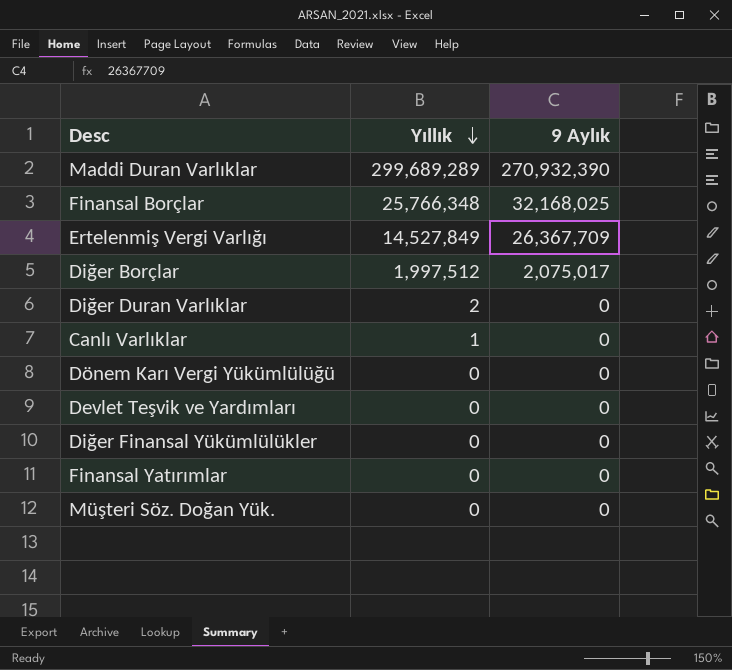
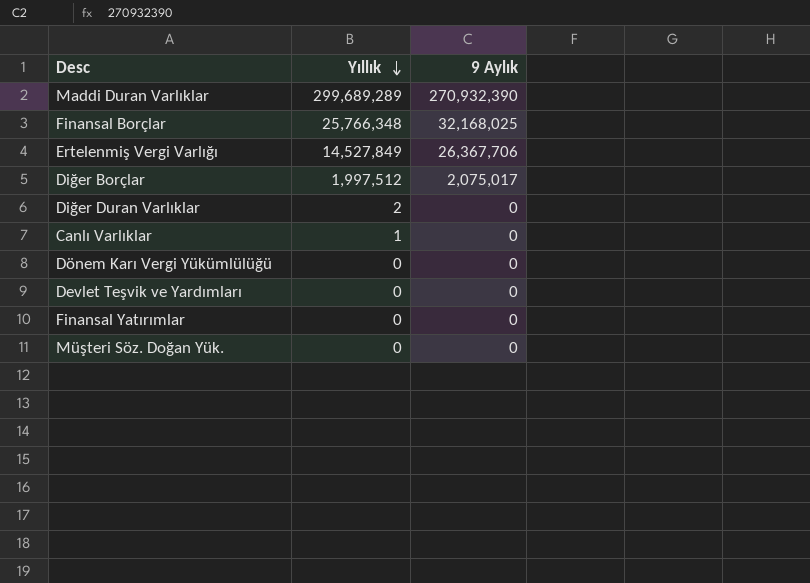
row Diğer Finansal Yükümlülükler: 0 | 0 -> none
Ertelenmiş Vergi Varlığı | 9 Aylık: 26,367,709 -> 26,367,706

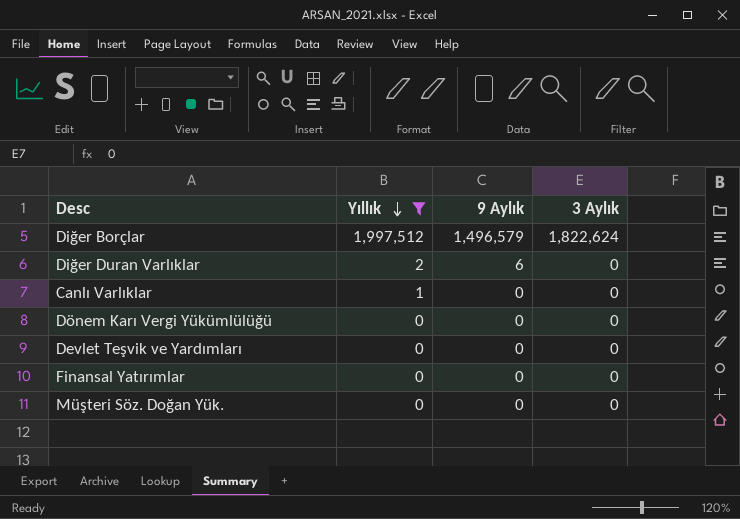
filter: none -> Yıllık <= 1,997,512
column 3 Aylık | position: none -> 4
Diğer Borçlar | 9 Aylık: 2,075,017 -> 1,496,579
Diğer Duran Varlıklar | 9 Aylık: 0 -> 6

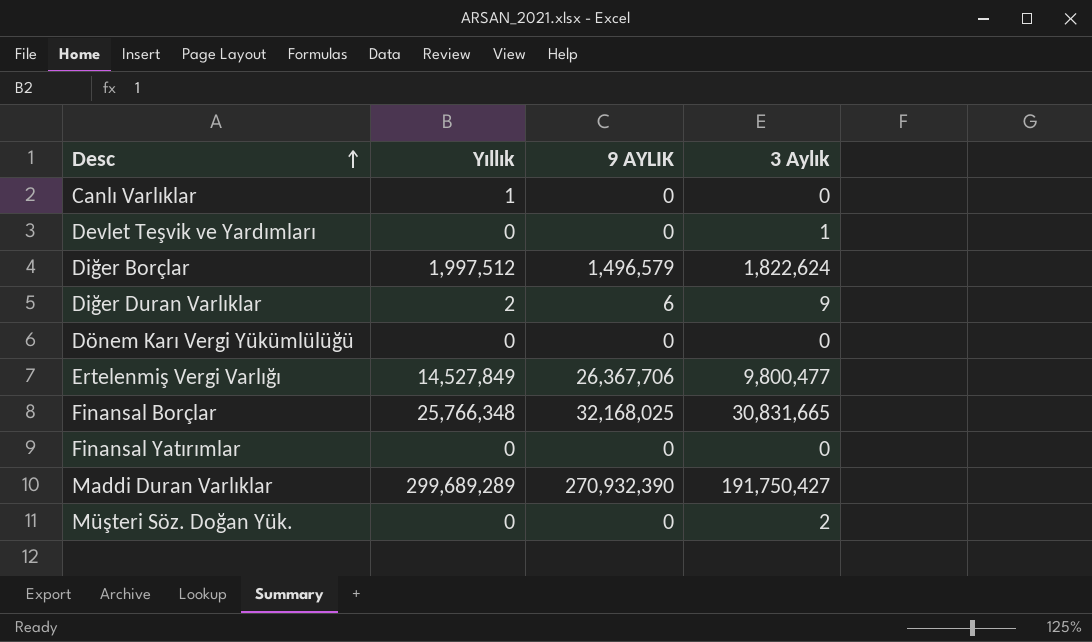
filter: Yıllık <= 1,997,512 -> none
row order: Yıllık descending -> Desc ascending
column name: 9 Aylık -> 9 AYLIK
Devlet Teşvik ve Yardımları | 3 Aylık: 0 -> 1
Diğer Duran Varlıklar | 3 Aylık: 0 -> 9
Müşteri Söz. Doğan Yük. | 3 Aylık: 0 -> 2

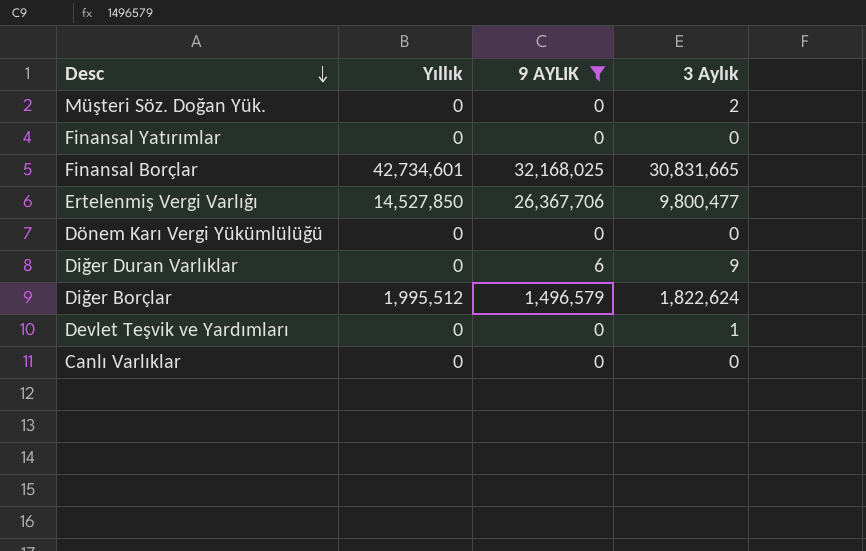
filter: none -> 9 AYLIK != 270,932,390
row order: Desc ascending -> Desc descending
Finansal Borçlar | Yıllık: 25,766,348 -> 42,734,601
Ertelenmiş Vergi Varlığı | Yıllık: 14,527,849 -> 14,527,850
Diğer Duran Varlıklar | Yıllık: 2 -> 0
Diğer Borçlar | Yıllık: 1,997,512 -> 1,995,512
Canlı Varlıklar | Yıllık: 1 -> 0

